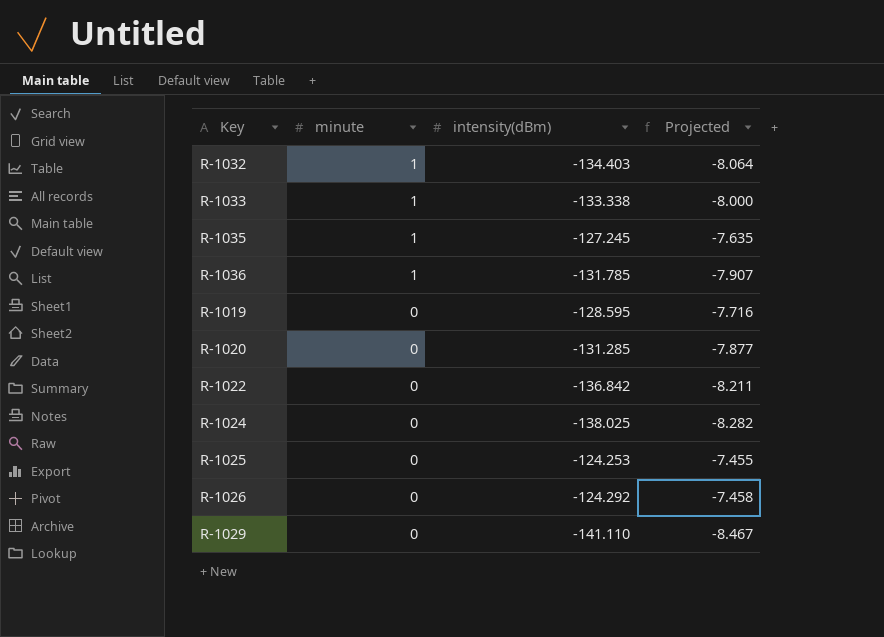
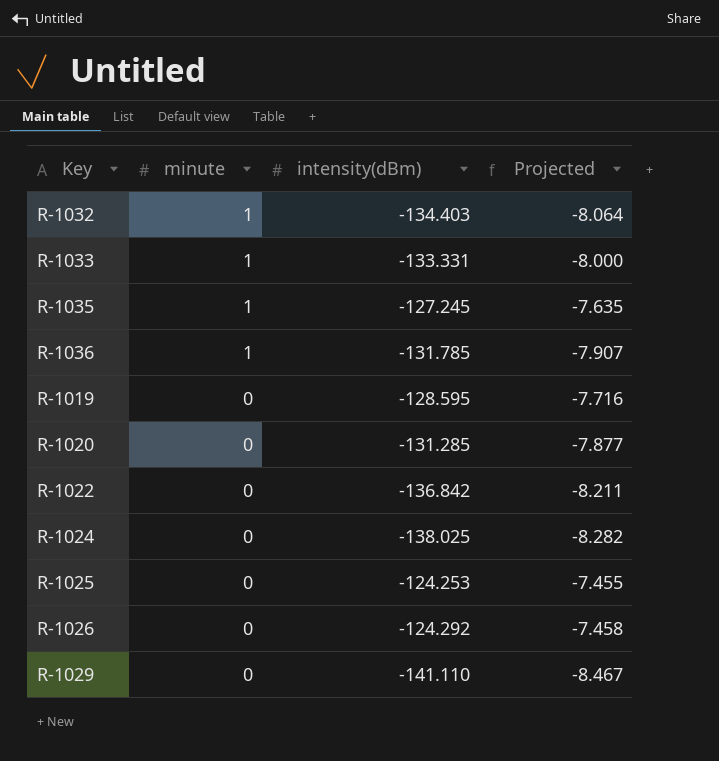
R-1033 | intensity(dBm): -133.338 -> -133.331

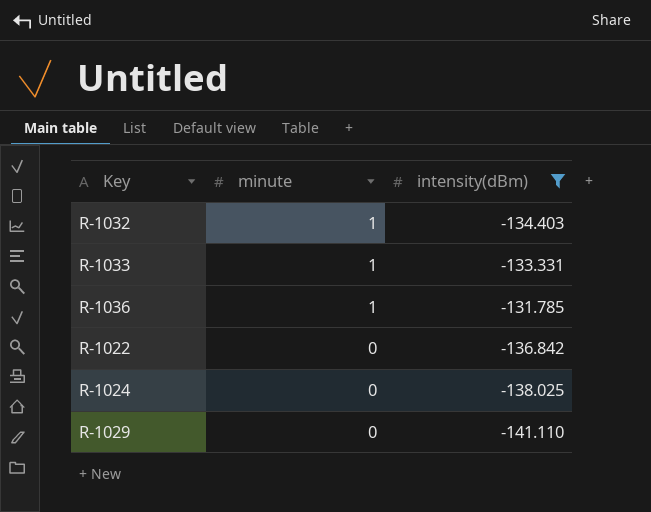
filter: none -> intensity(dBm) <= -131.785
column Projected | formula: [intensity(dBm)] * 0.06 -> none

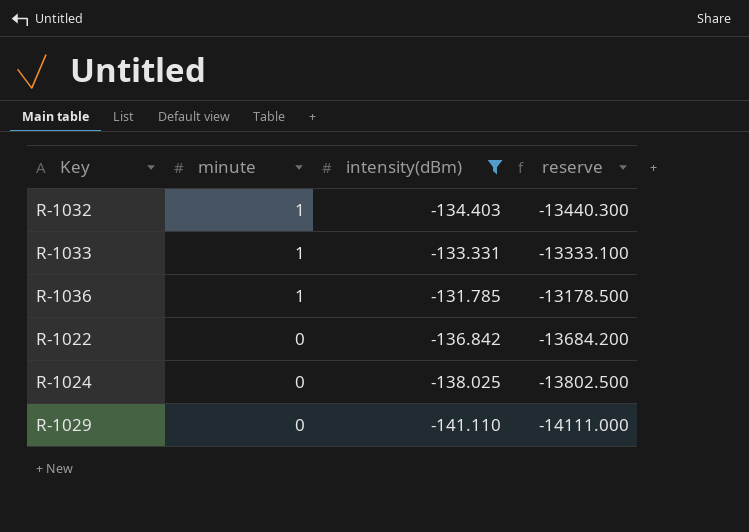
column reserve | formula: none -> [intensity(dBm)] * 100

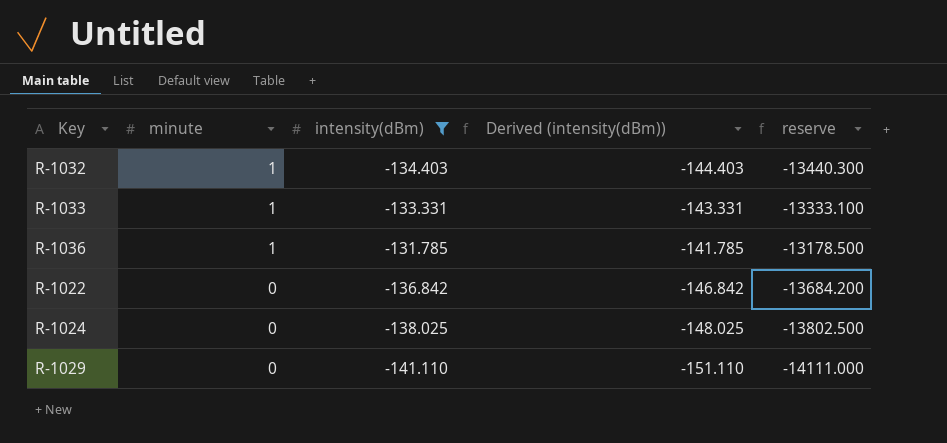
column Derived (intensity(dBm)) | formula: none -> [intensity(dBm)] - 10

